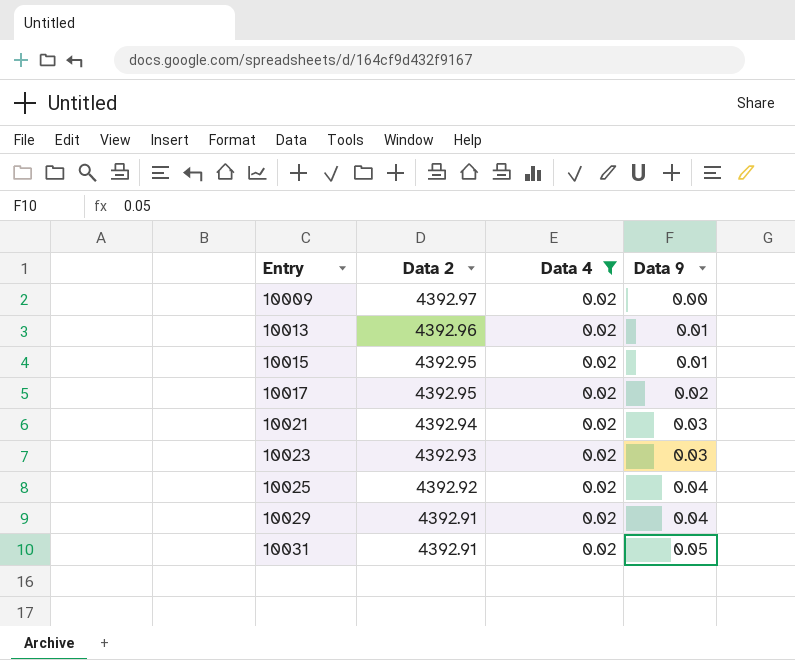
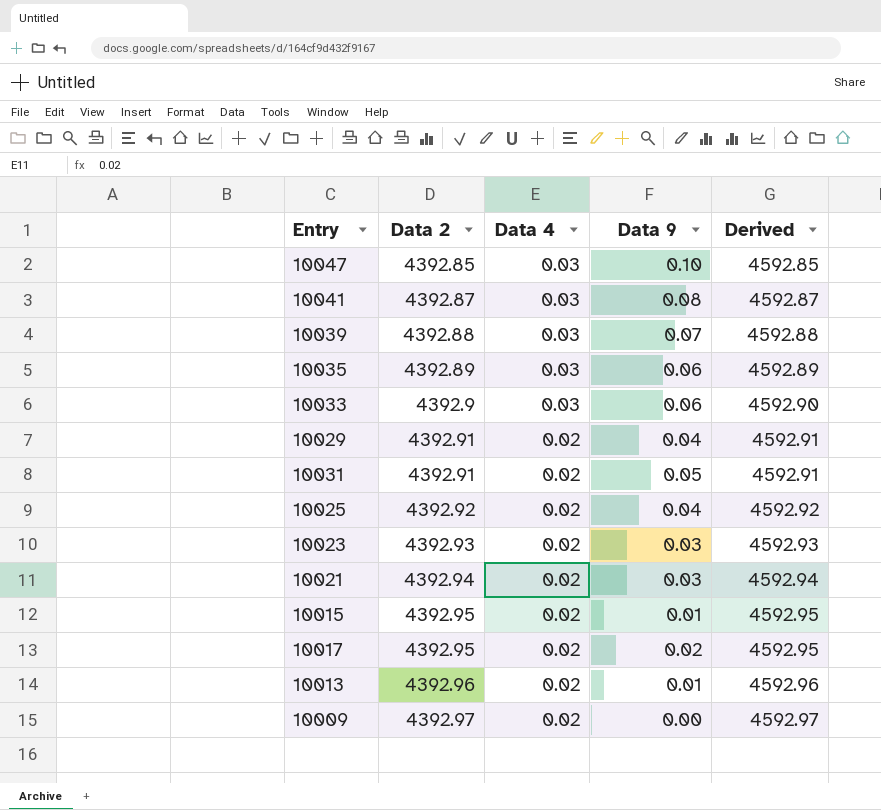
filter: Data 4 = 0.02 -> none
row order: Entry ascending -> Data 2 ascending
column Derived | formula: none -> [Data 2] + 200

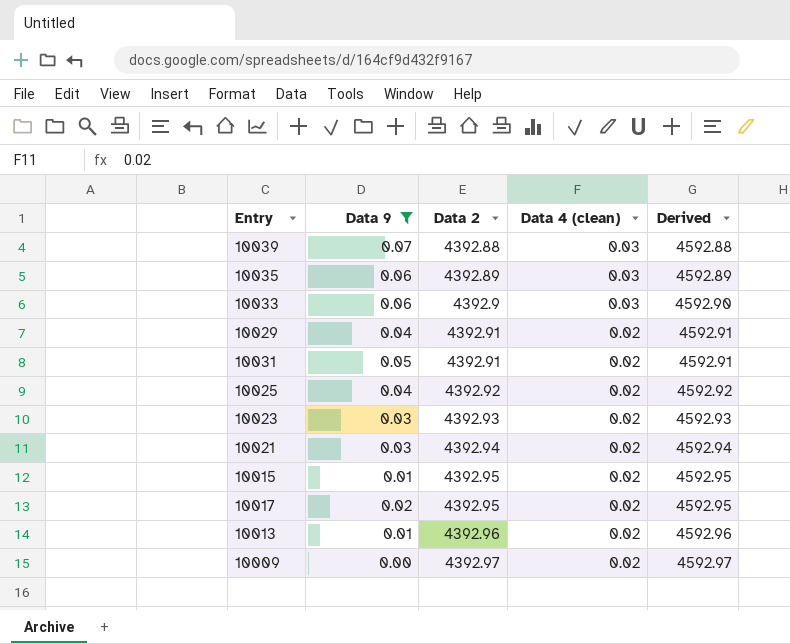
filter: none -> Data 9 <= 0.07
column Data 9 | position: 4 -> 2
column name: Data 4 -> Data 4 (clean)

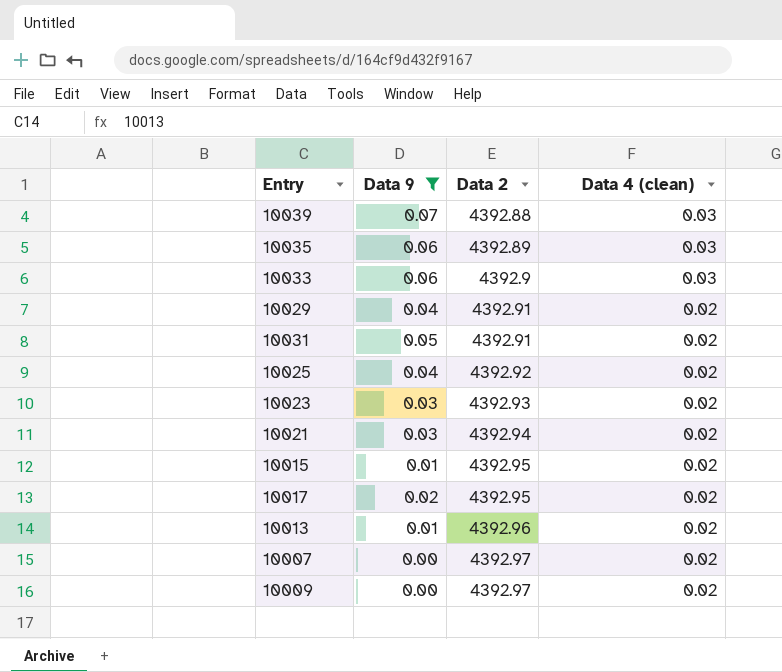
column Derived | formula: [Data 2] + 200 -> none
row 10007: none -> 0.00 | 4392.97 | 0.02

